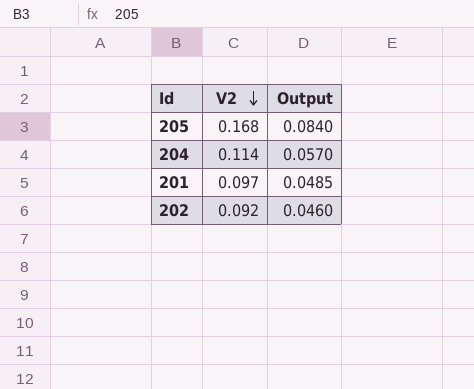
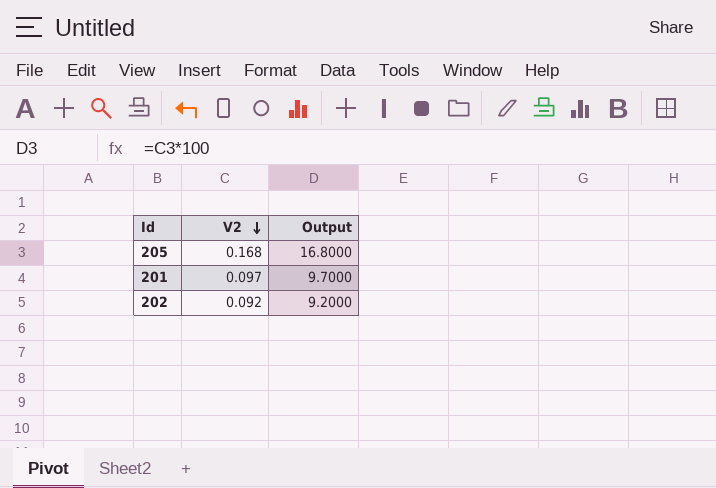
column Output | formula: [V2] * 0.5 -> [V2] * 100
row 204: 0.114 | 0.0570 -> none

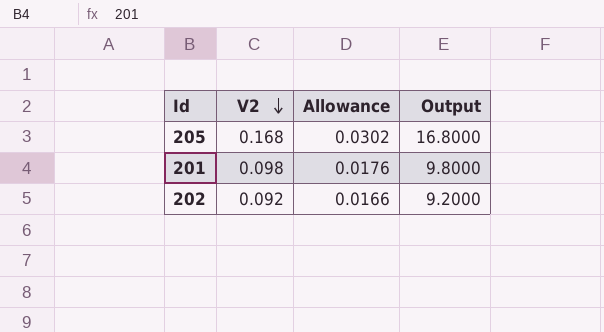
column Allowance | formula: none -> [V2] * 0.18
201 | V2: 0.097 -> 0.098
201 | Output: 9.7000 -> 9.8000

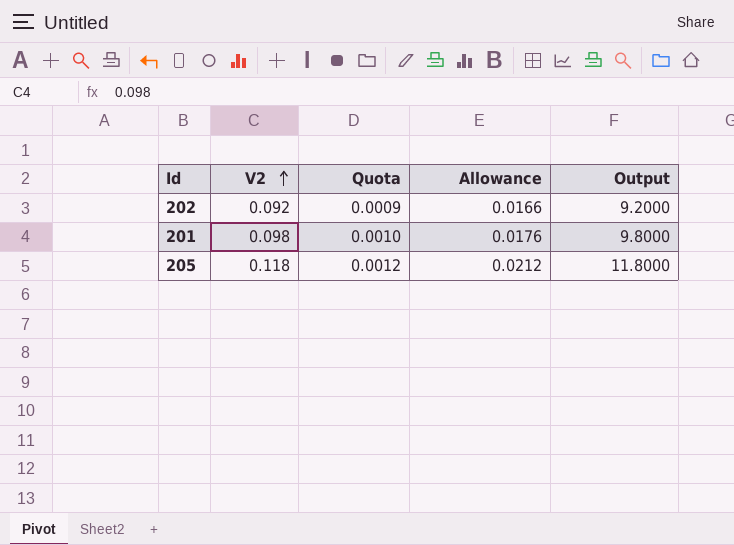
row order: V2 descending -> V2 ascending
column Quota | formula: none -> [V2] * 0.01
205 | V2: 0.168 -> 0.118
205 | Allowance: 0.0302 -> 0.0212
205 | Output: 16.8000 -> 11.8000

